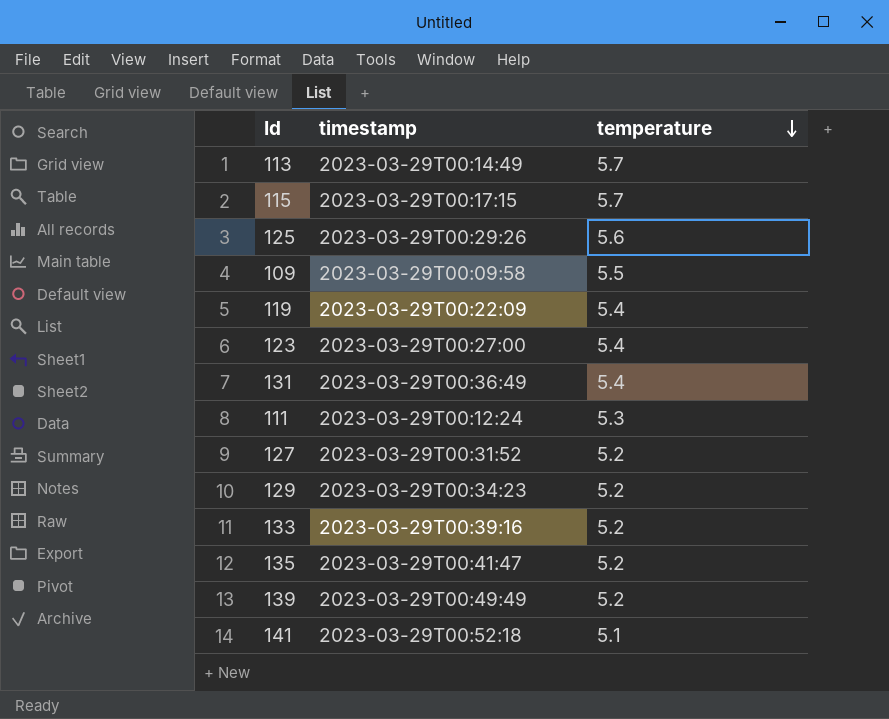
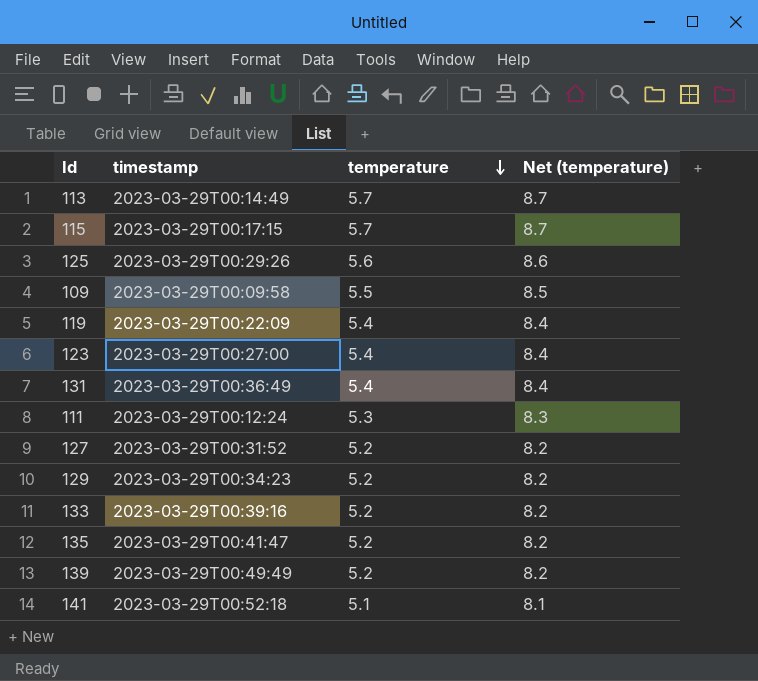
column Net (temperature) | formula: none -> [temperature] + 3

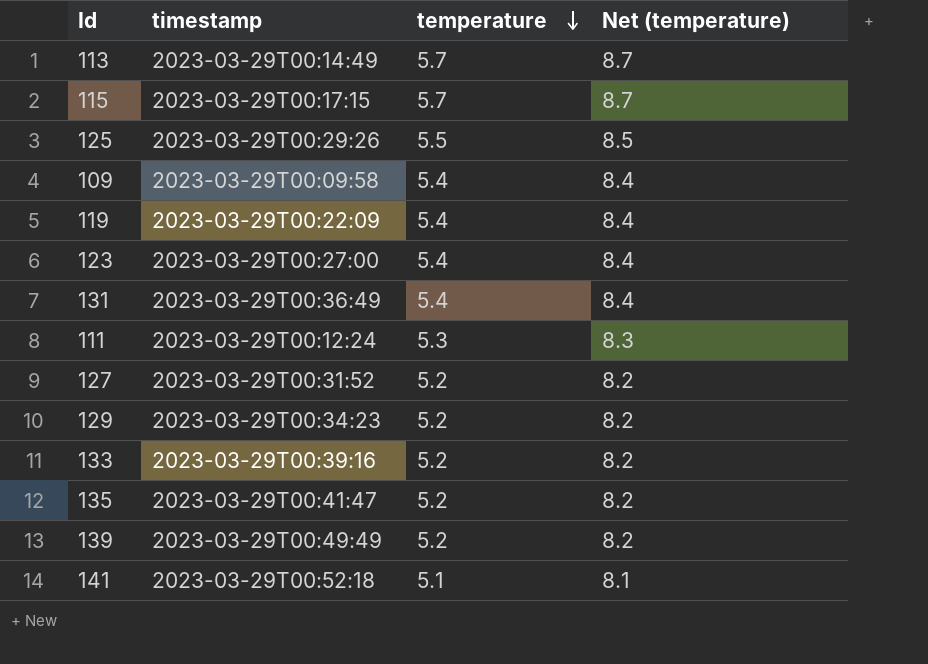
125 | temperature: 5.6 -> 5.5
125 | Net (temperature): 8.6 -> 8.5
109 | temperature: 5.5 -> 5.4
109 | Net (temperature): 8.5 -> 8.4

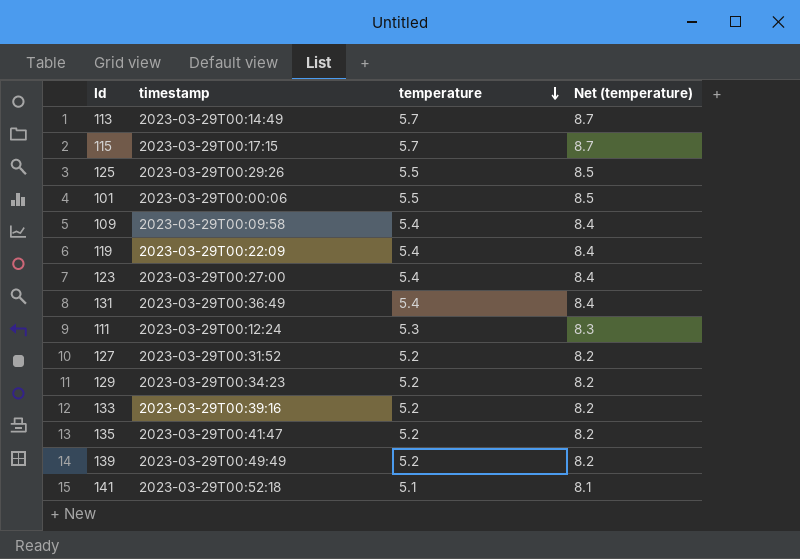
row 101: none -> 2023-03-29T00:00:06 | 5.5 | 8.5

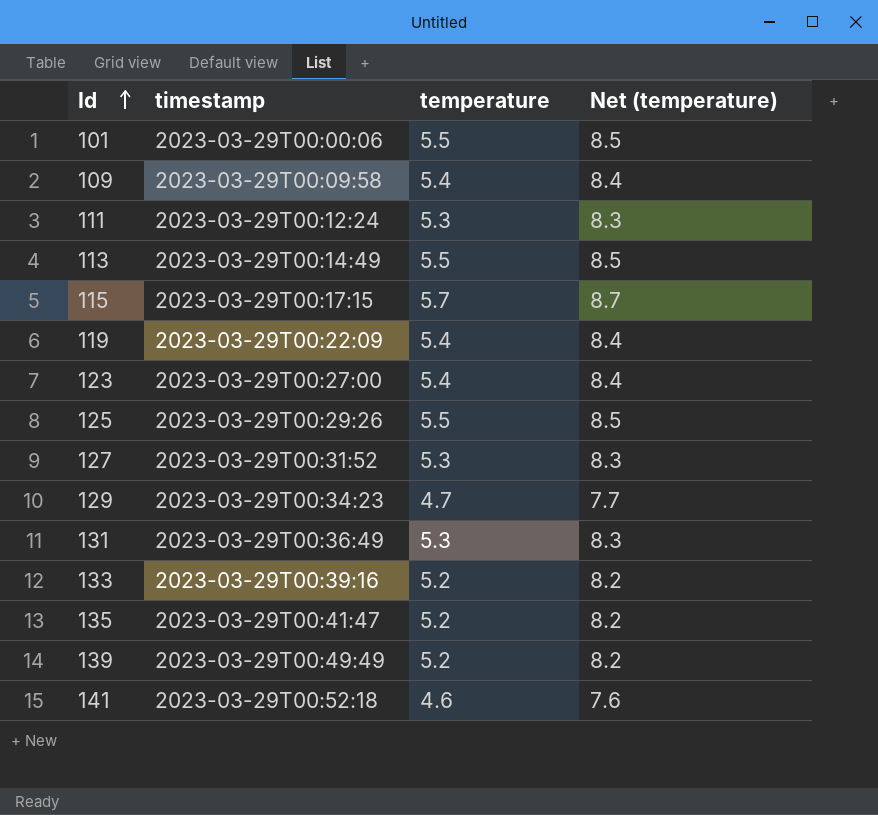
row order: temperature descending -> Id ascending
113 | temperature: 5.7 -> 5.5
113 | Net (temperature): 8.7 -> 8.5
127 | temperature: 5.2 -> 5.3
127 | Net (temperature): 8.2 -> 8.3
129 | temperature: 5.2 -> 4.7
129 | Net (temperature): 8.2 -> 7.7
131 | temperature: 5.4 -> 5.3
131 | Net (temperature): 8.4 -> 8.3
141 | temperature: 5.1 -> 4.6
141 | Net (temperature): 8.1 -> 7.6

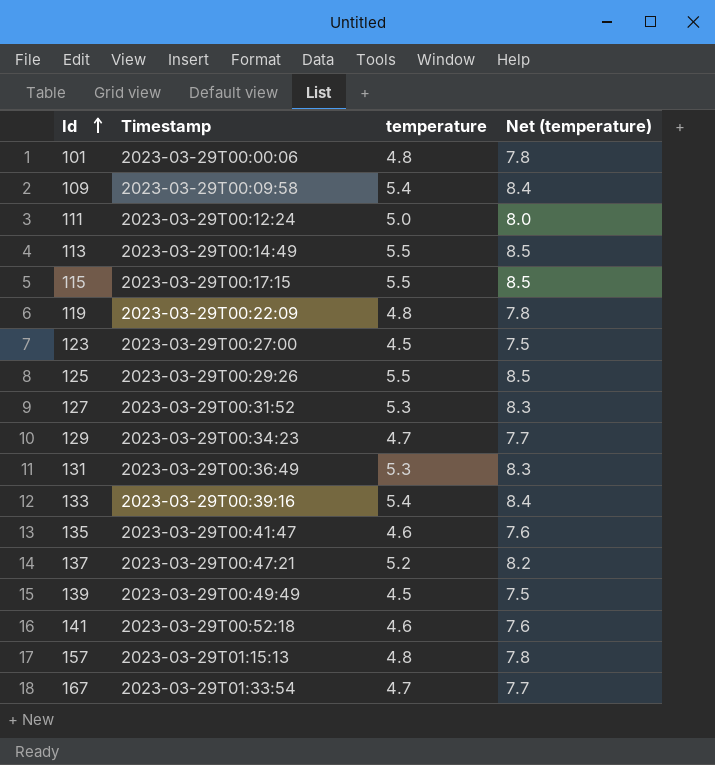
column name: timestamp -> Timestamp
101 | temperature: 5.5 -> 4.8
101 | Net (temperature): 8.5 -> 7.8
111 | temperature: 5.3 -> 5.0
111 | Net (temperature): 8.3 -> 8.0
115 | temperature: 5.7 -> 5.5
115 | Net (temperature): 8.7 -> 8.5
119 | temperature: 5.4 -> 4.8
119 | Net (temperature): 8.4 -> 7.8
123 | temperature: 5.4 -> 4.5
123 | Net (temperature): 8.4 -> 7.5
133 | temperature: 5.2 -> 5.4
133 | Net (temperature): 8.2 -> 8.4
135 | temperature: 5.2 -> 4.6
135 | Net (temperature): 8.2 -> 7.6
row 137: none -> 2023-03-29T00:47:21 | 5.2 | 8.2
139 | temperature: 5.2 -> 4.5
139 | Net (temperature): 8.2 -> 7.5
row 157: none -> 2023-03-29T01:15:13 | 4.8 | 7.8
row 167: none -> 2023-03-29T01:33:54 | 4.7 | 7.7

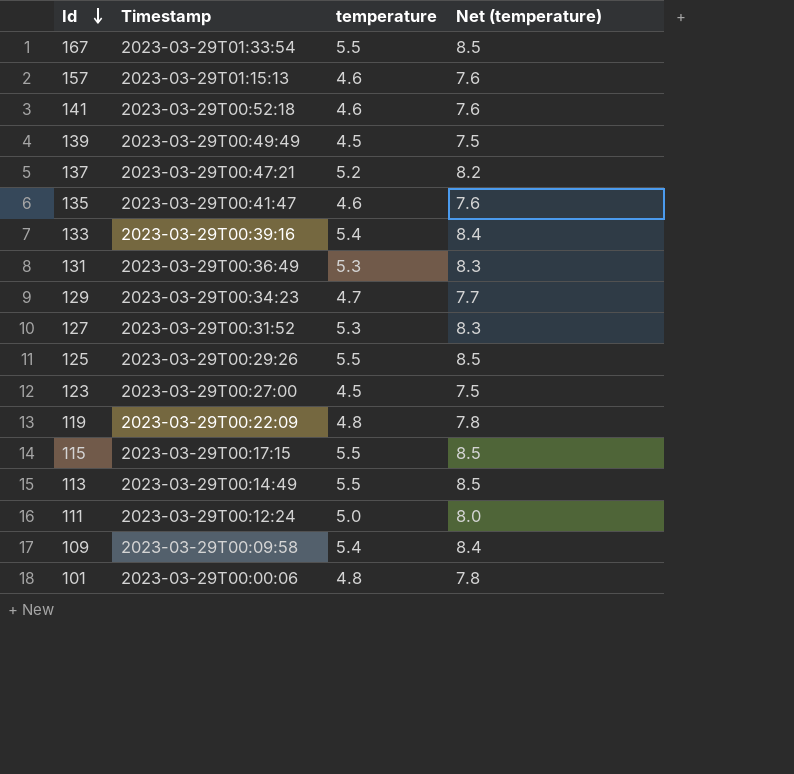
row order: Id ascending -> Id descending
167 | temperature: 4.7 -> 5.5
167 | Net (temperature): 7.7 -> 8.5
157 | temperature: 4.8 -> 4.6
157 | Net (temperature): 7.8 -> 7.6

